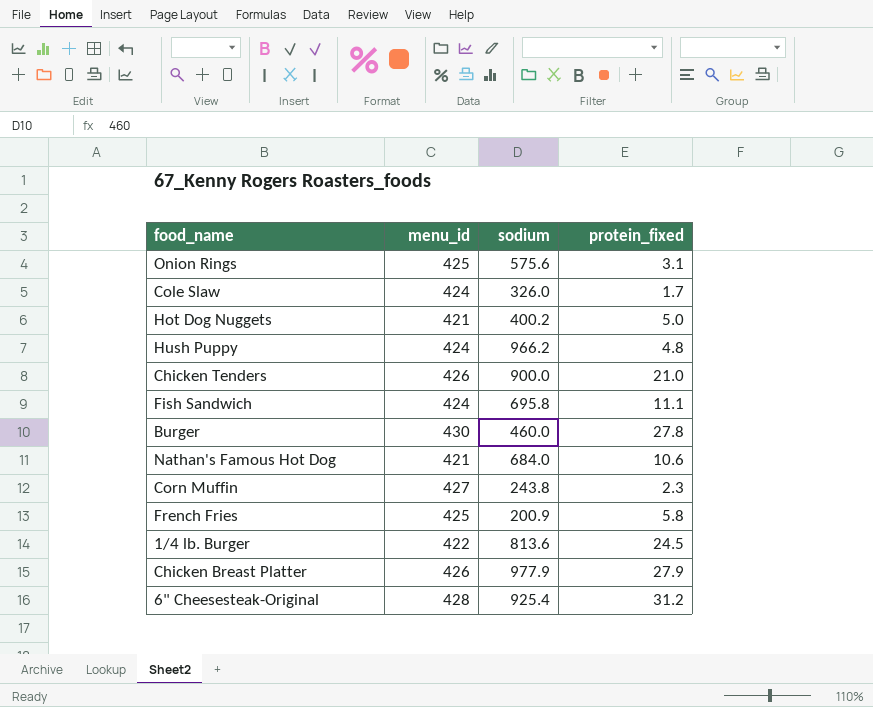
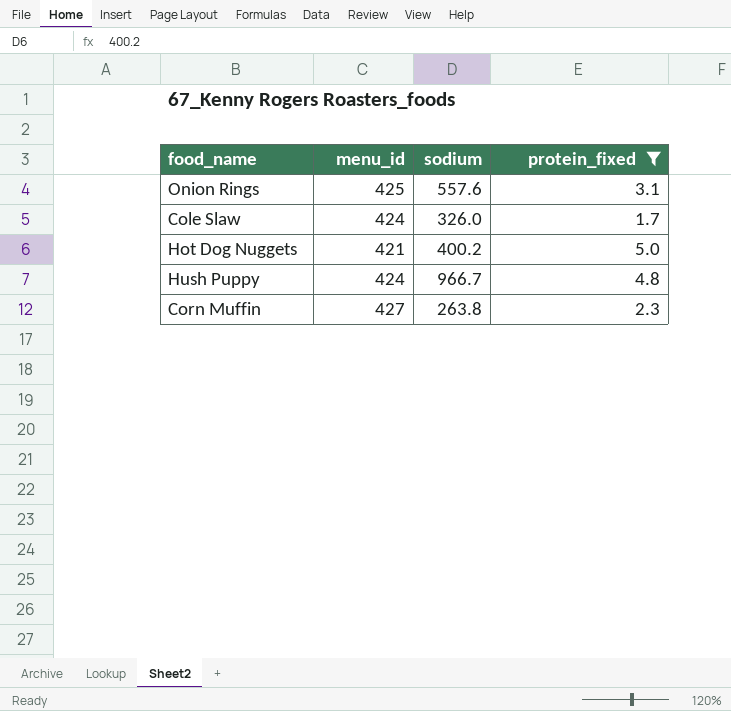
filter: none -> protein_fixed <= 5.0
Onion Rings | sodium: 575.6 -> 557.6
Hush Puppy | sodium: 966.2 -> 966.7
Corn Muffin | sodium: 243.8 -> 263.8

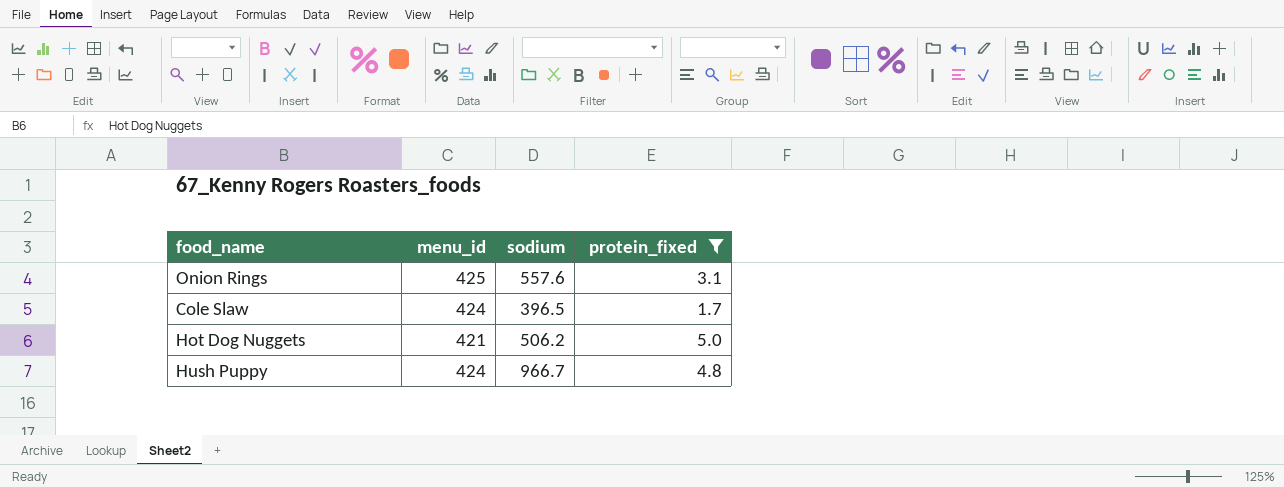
row Corn Muffin: 427 | 263.8 | 2.3 -> none
Cole Slaw | sodium: 326.0 -> 396.5
Hot Dog Nuggets | sodium: 400.2 -> 506.2

